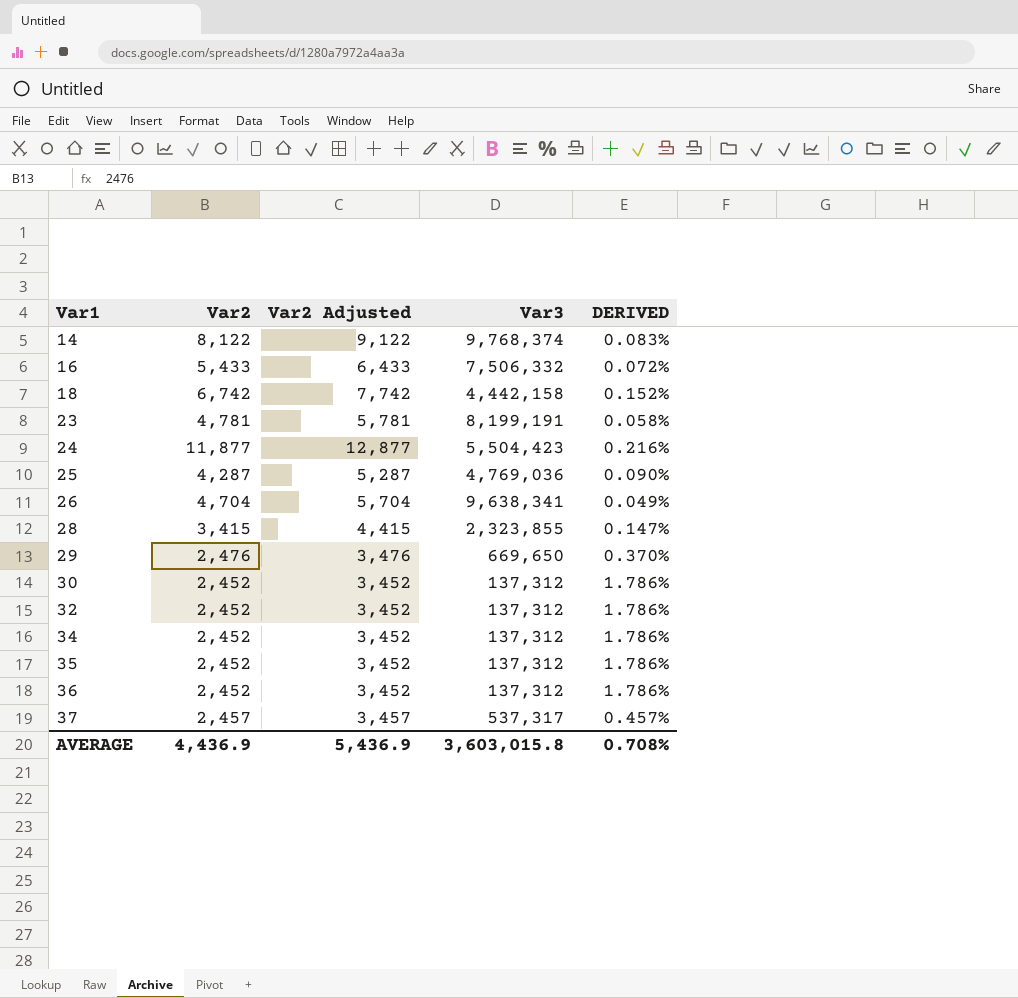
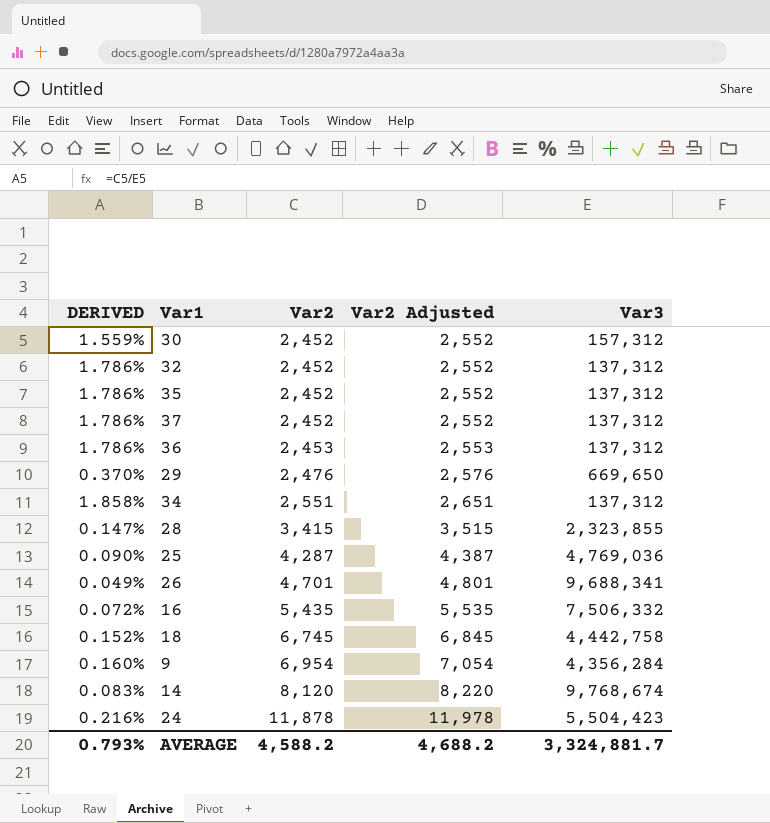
row order: Var1 ascending -> Var2 ascending
column DERIVED | position: 5 -> 1
column Var2 Adjusted | formula: [Var2] + 1000 -> [Var2] + 100
row 23: 4,781 | 5,781 | 8,199,191 | 0.058% -> none
30 | DERIVED: 1.786% -> 1.559%
30 | Var3: 137,312 -> 157,312
37 | DERIVED: 0.457% -> 1.786%
37 | Var2: 2,457 -> 2,452
37 | Var3: 537,317 -> 137,312
36 | Var2: 2,452 -> 2,453
34 | DERIVED: 1.786% -> 1.858%
34 | Var2: 2,452 -> 2,551
26 | Var2: 4,704 -> 4,701
26 | Var3: 9,638,341 -> 9,688,341
16 | Var2: 5,433 -> 5,435
18 | Var2: 6,742 -> 6,745
18 | Var3: 4,442,158 -> 4,442,758
row 9: none -> 0.160% | 6,954 | 7,054 | 4,356,284
14 | Var2: 8,122 -> 8,120
14 | Var3: 9,768,374 -> 9,768,674
24 | Var2: 11,877 -> 11,878
AVERAGE | DERIVED: 0.708% -> 0.793%
AVERAGE | Var2: 4,436.9 -> 4,588.2
AVERAGE | Var2 Adjusted: 5,436.9 -> 4,688.2
AVERAGE | Var3: 3,603,015.8 -> 3,324,881.7

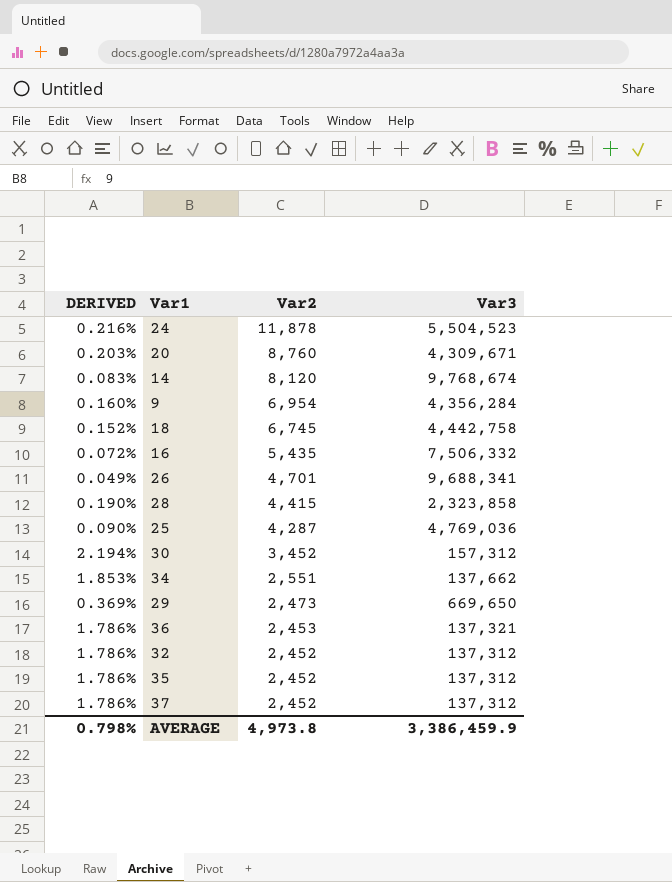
row order: Var2 ascending -> Var2 descending
column Var2 Adjusted | formula: [Var2] + 100 -> none
24 | Var3: 5,504,423 -> 5,504,523
row 20: none -> 0.203% | 8,760 | 4,309,671
28 | DERIVED: 0.147% -> 0.190%
28 | Var2: 3,415 -> 4,415
28 | Var3: 2,323,855 -> 2,323,858
30 | DERIVED: 1.559% -> 2.194%
30 | Var2: 2,452 -> 3,452
34 | DERIVED: 1.858% -> 1.853%
34 | Var3: 137,312 -> 137,662
29 | DERIVED: 0.370% -> 0.369%
29 | Var2: 2,476 -> 2,473
36 | Var3: 137,312 -> 137,321
AVERAGE | DERIVED: 0.793% -> 0.798%
AVERAGE | Var2: 4,588.2 -> 4,973.8
AVERAGE | Var3: 3,324,881.7 -> 3,386,459.9

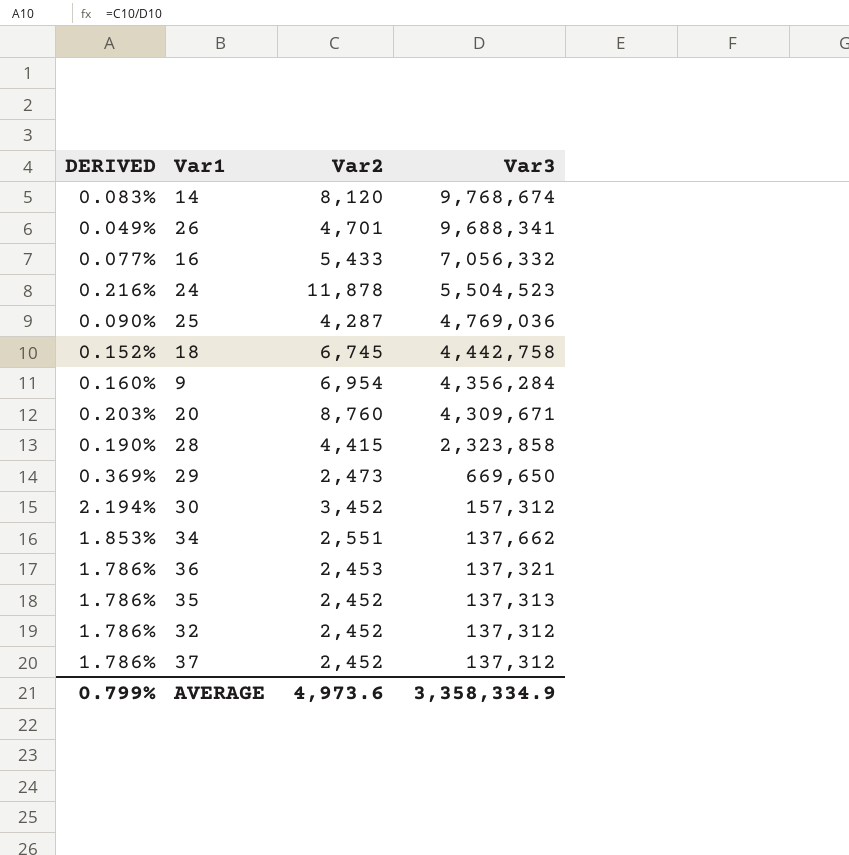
row order: Var2 descending -> Var3 descending
16 | DERIVED: 0.072% -> 0.077%
16 | Var2: 5,435 -> 5,433
16 | Var3: 7,506,332 -> 7,056,332
35 | Var3: 137,312 -> 137,313
AVERAGE | DERIVED: 0.798% -> 0.799%
AVERAGE | Var2: 4,973.8 -> 4,973.6
AVERAGE | Var3: 3,386,459.9 -> 3,358,334.9

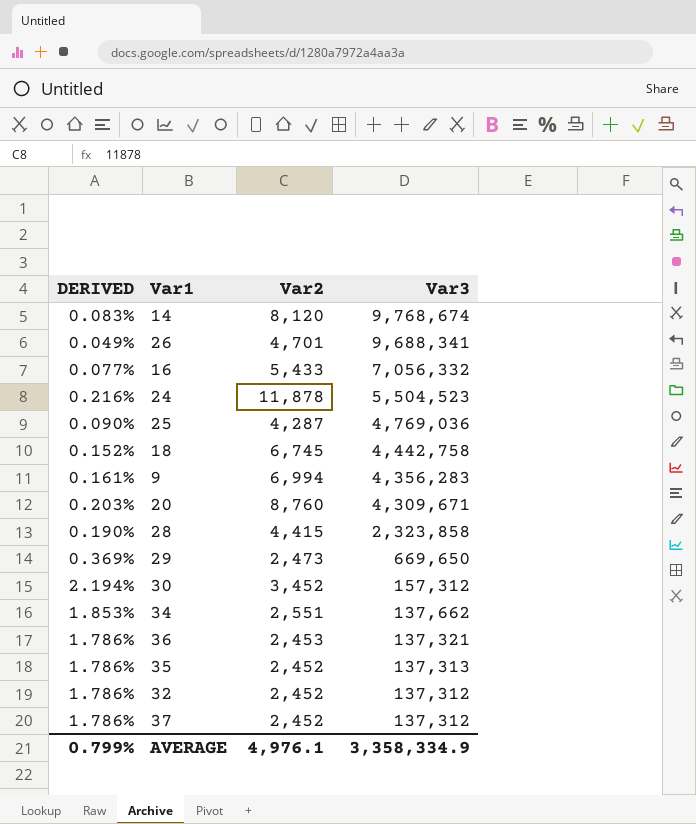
9 | DERIVED: 0.160% -> 0.161%
9 | Var2: 6,954 -> 6,994
9 | Var3: 4,356,284 -> 4,356,283
AVERAGE | Var2: 4,973.6 -> 4,976.1

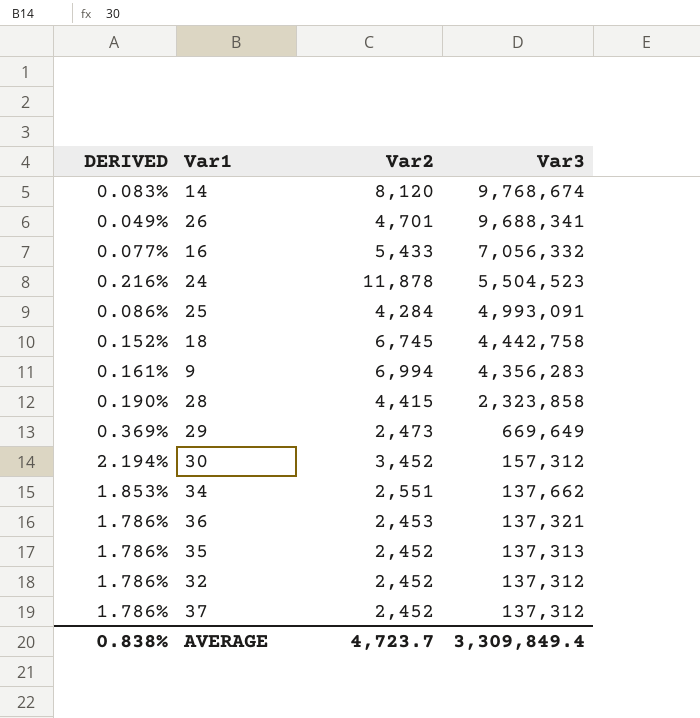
row 20: 0.203% | 8,760 | 4,309,671 -> none
25 | DERIVED: 0.090% -> 0.086%
25 | Var2: 4,287 -> 4,284
25 | Var3: 4,769,036 -> 4,993,091
29 | Var3: 669,650 -> 669,649
AVERAGE | DERIVED: 0.799% -> 0.838%
AVERAGE | Var2: 4,976.1 -> 4,723.7
AVERAGE | Var3: 3,358,334.9 -> 3,309,849.4

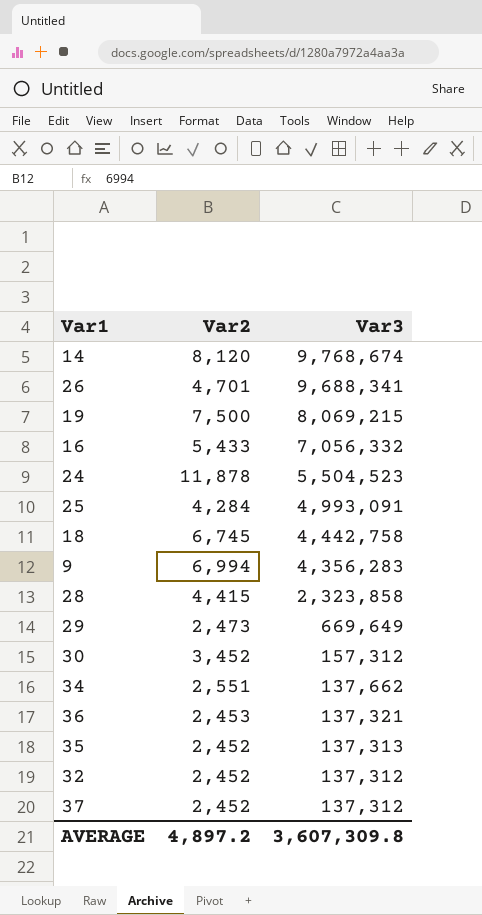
column DERIVED | formula: [Var2] / [Var3] -> none
row 19: none -> 7,500 | 8,069,215
AVERAGE | Var2: 4,723.7 -> 4,897.2
AVERAGE | Var3: 3,309,849.4 -> 3,607,309.8

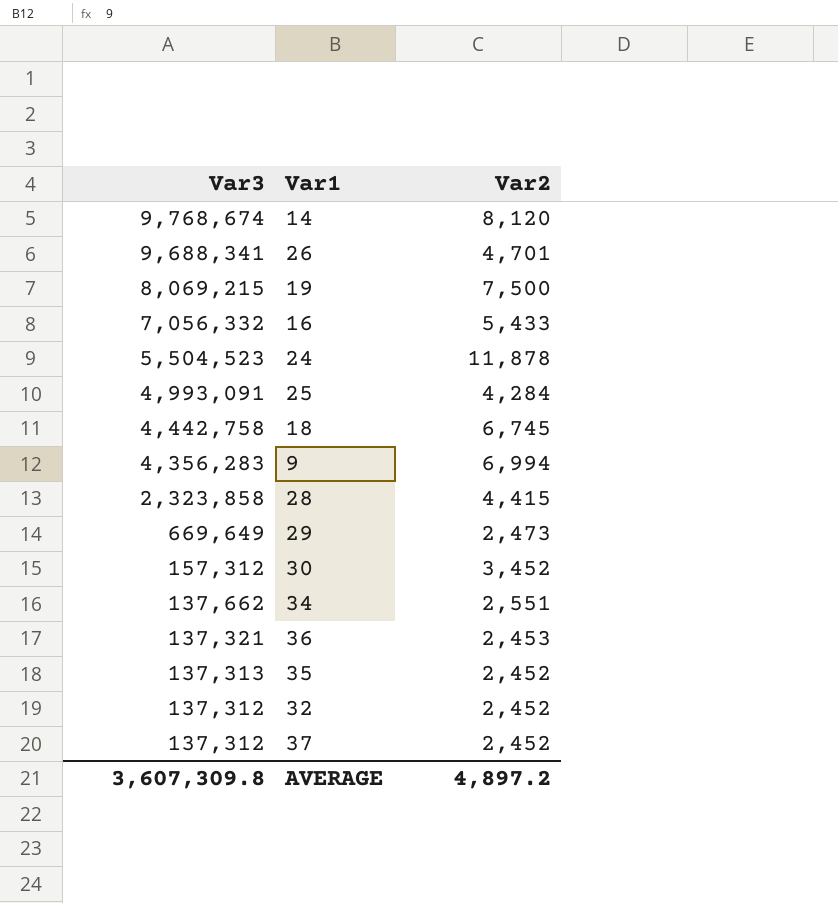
column Var3 | position: 3 -> 1

